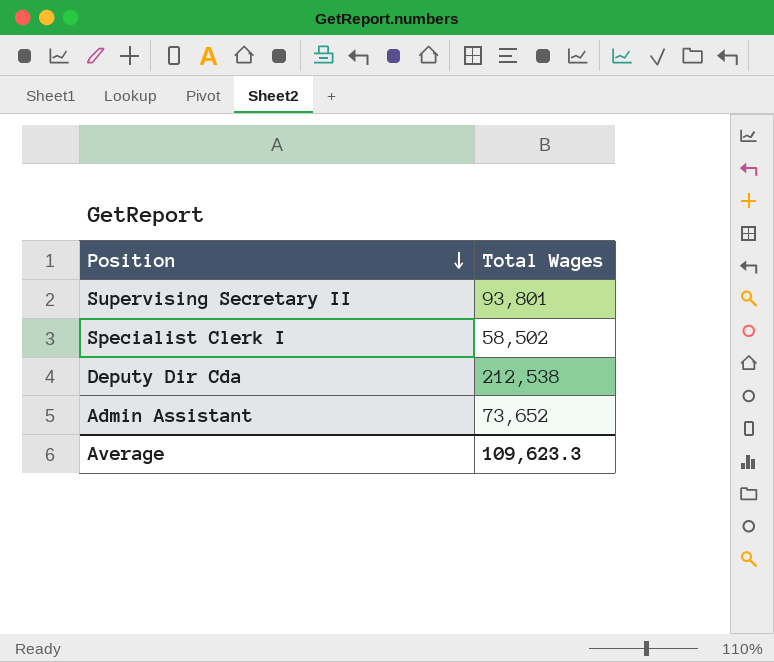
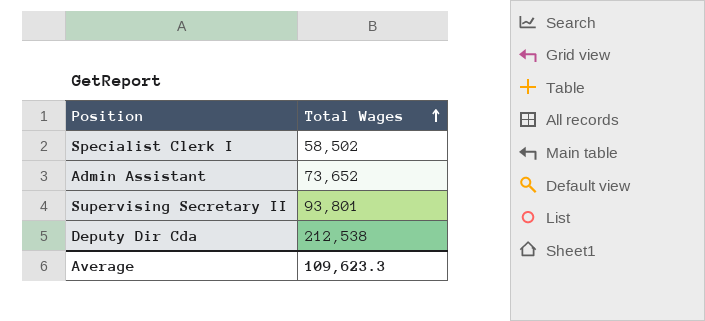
row order: Position descending -> Total Wages ascending

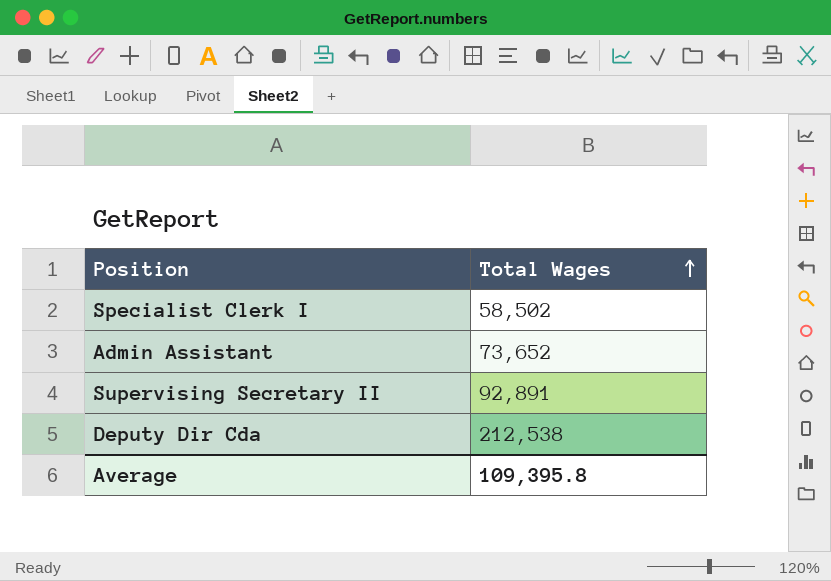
Supervising Secretary II | Total Wages: 93,801 -> 92,891
Average | Total Wages: 109,623.3 -> 109,395.8

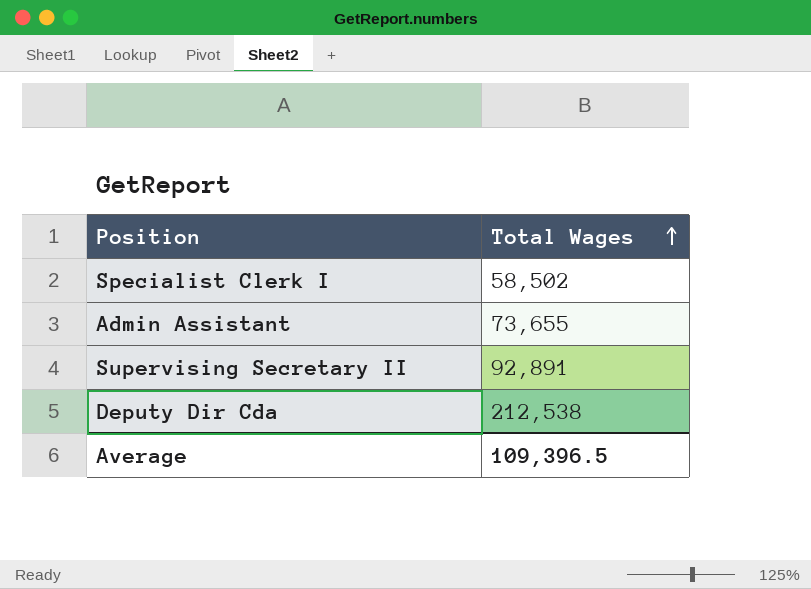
Admin Assistant | Total Wages: 73,652 -> 73,655
Average | Total Wages: 109,395.8 -> 109,396.5

